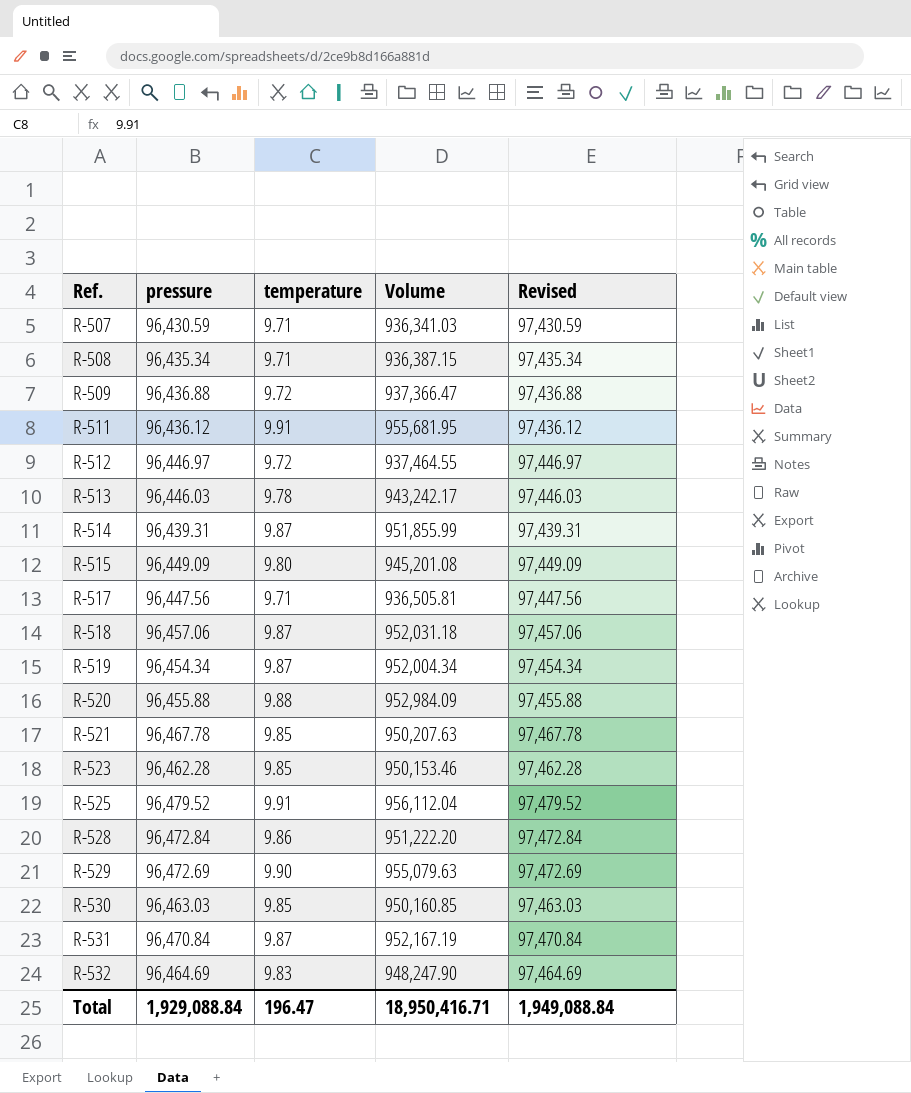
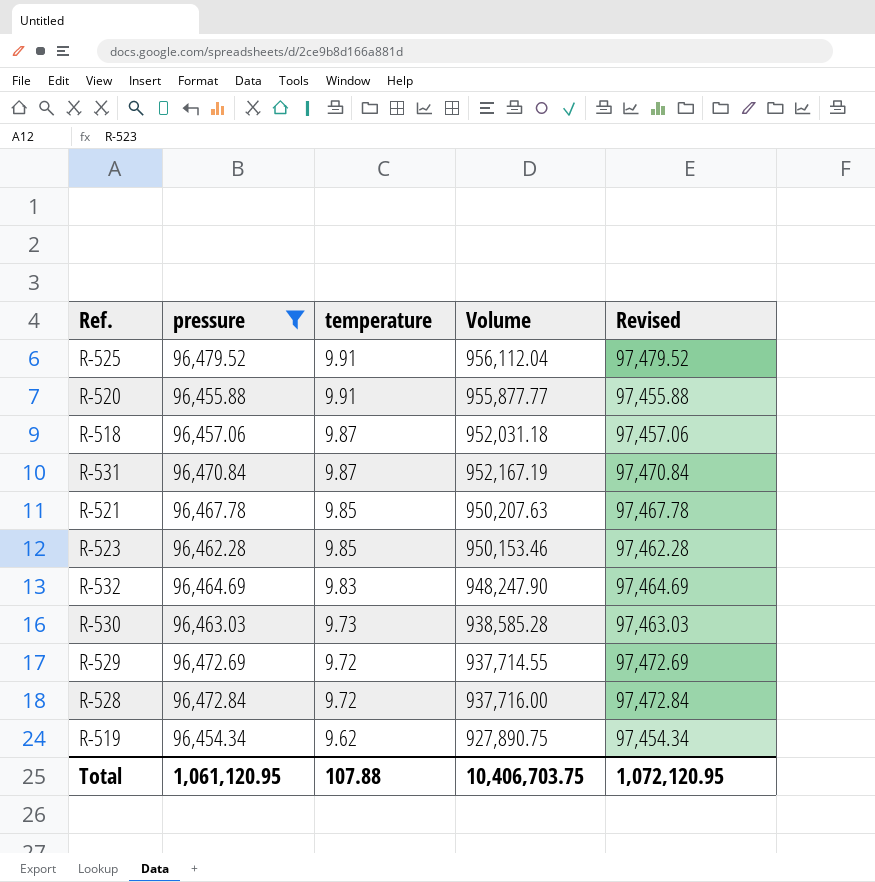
filter: none -> pressure >= 96,454.34
row order: Ref. ascending -> temperature descending
R-520 | temperature: 9.88 -> 9.91
R-520 | Volume: 952,984.09 -> 955,877.77
R-530 | temperature: 9.85 -> 9.73
R-530 | Volume: 950,160.85 -> 938,585.28
R-529 | temperature: 9.90 -> 9.72
R-529 | Volume: 955,079.63 -> 937,714.55
R-528 | temperature: 9.86 -> 9.72
R-528 | Volume: 951,222.20 -> 937,716.00
R-519 | temperature: 9.87 -> 9.62
R-519 | Volume: 952,004.34 -> 927,890.75
Total | pressure: 1,929,088.84 -> 1,061,120.95
Total | temperature: 196.47 -> 107.88
Total | Volume: 18,950,416.71 -> 10,406,703.75
Total | Revised: 1,949,088.84 -> 1,072,120.95

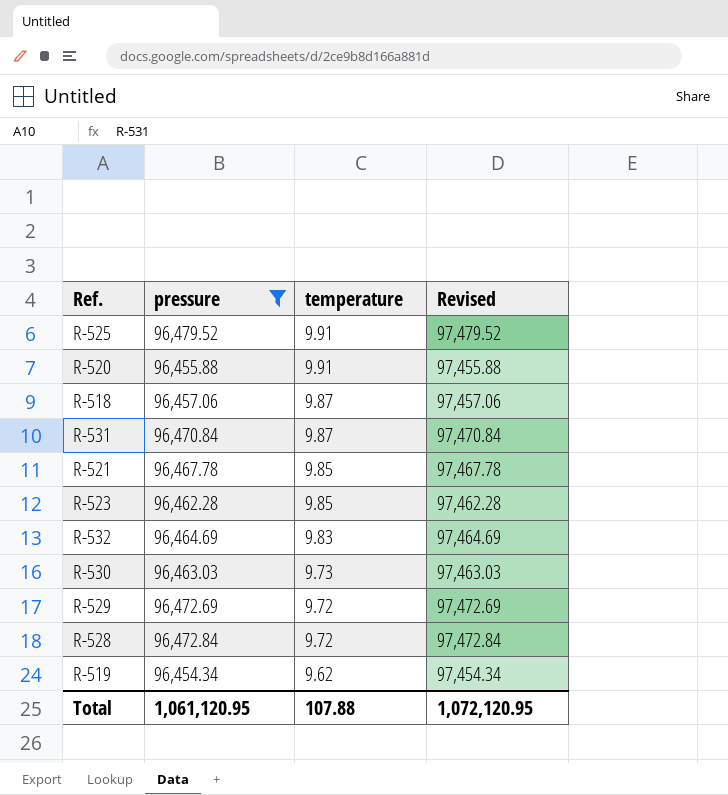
column Volume | formula: [pressure] * [temperature] -> none

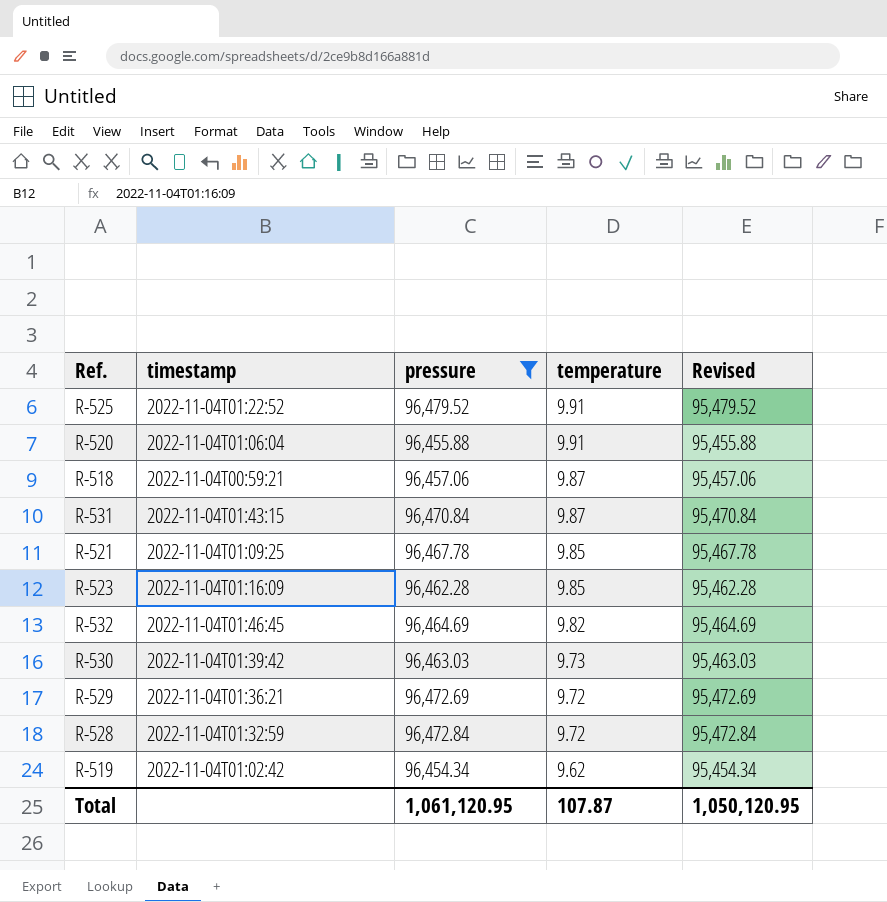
column timestamp | position: none -> 2
column Revised | formula: [pressure] + 1000 -> [pressure] - 1000
R-532 | temperature: 9.83 -> 9.82
Total | temperature: 107.88 -> 107.87
Total | Revised: 1,072,120.95 -> 1,050,120.95

